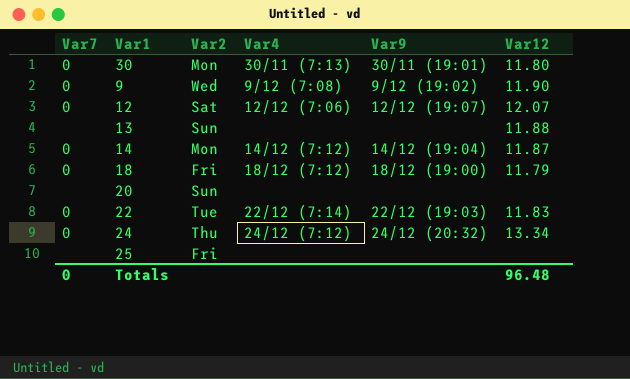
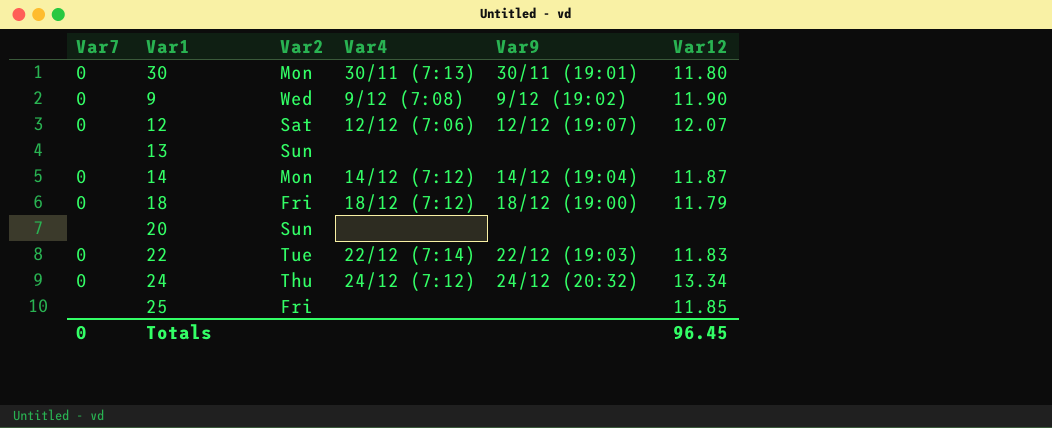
13 | Var12: 11.88 -> none
25 | Var12: none -> 11.85
Totals | Var12: 96.48 -> 96.45

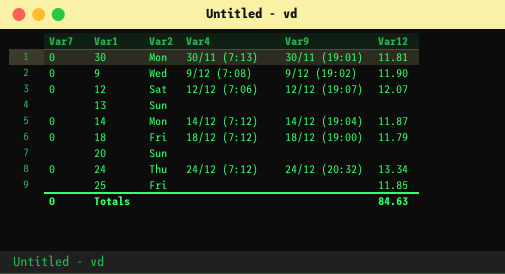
row 22: 0 | Tue | 22/12 (7:14) | 22/12 (19:03) | 11.83 -> none
30 | Var12: 11.80 -> 11.81
Totals | Var12: 96.45 -> 84.63

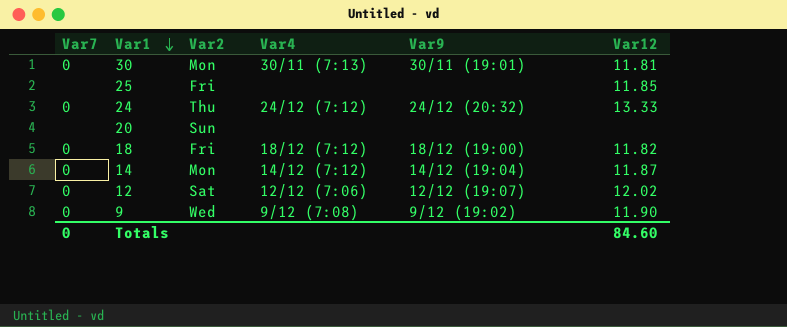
row order: none -> Var1 descending
row 13: none | Sun | none | none | none -> none
24 | Var12: 13.34 -> 13.33
18 | Var12: 11.79 -> 11.82
12 | Var12: 12.07 -> 12.02
Totals | Var12: 84.63 -> 84.60

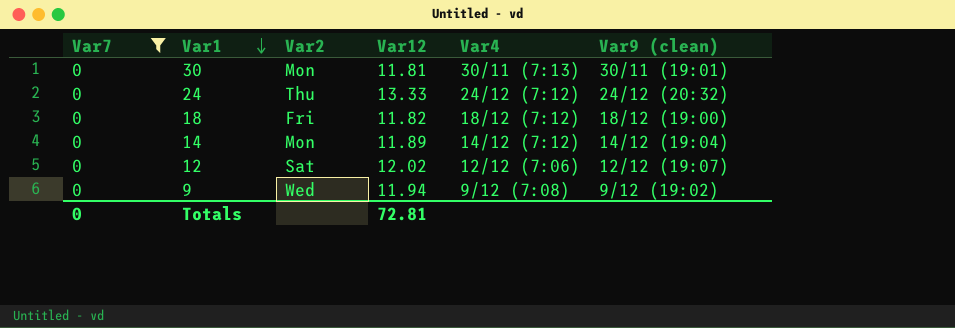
filter: none -> Var7 = 0
column Var12 | position: 6 -> 4
column name: Var9 -> Var9 (clean)
14 | Var12: 11.87 -> 11.89
9 | Var12: 11.90 -> 11.94
Totals | Var12: 84.60 -> 72.81

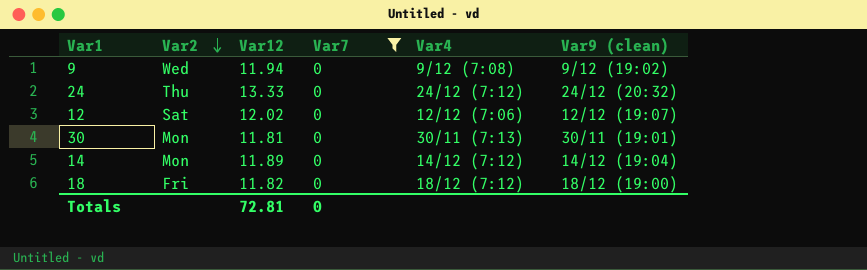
row order: Var1 descending -> Var2 descending
column Var7 | position: 1 -> 4

